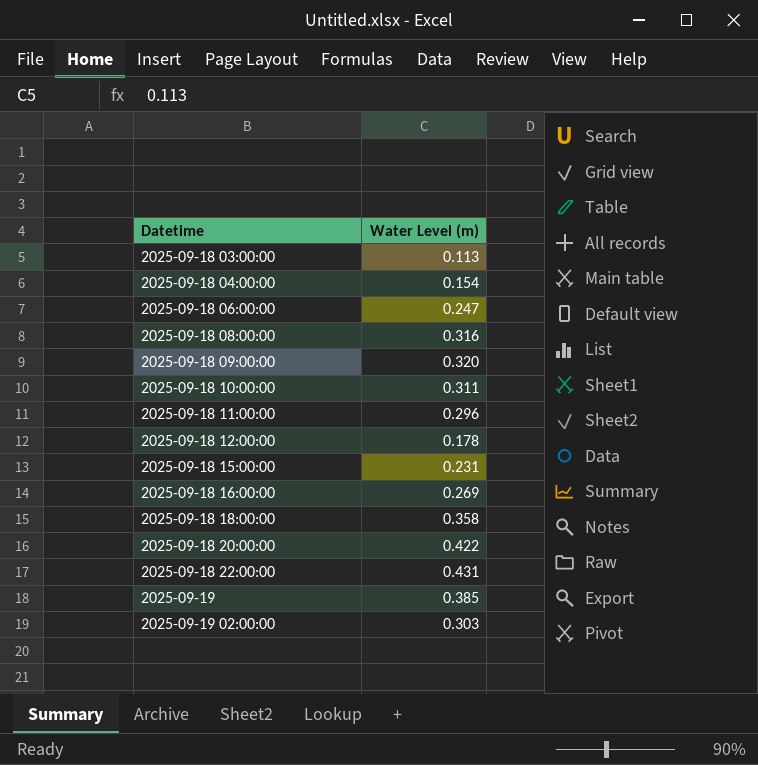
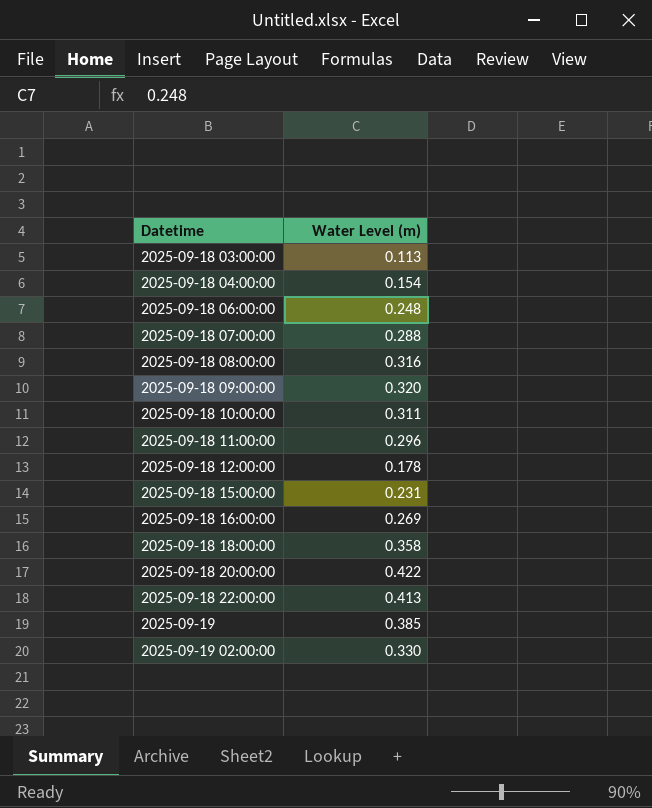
2025-09-18 06:00:00 | Water Level (m): 0.247 -> 0.248
row 2025-09-18 07:00:00: none -> 0.288
2025-09-18 22:00:00 | Water Level (m): 0.431 -> 0.413
2025-09-19 02:00:00 | Water Level (m): 0.303 -> 0.330

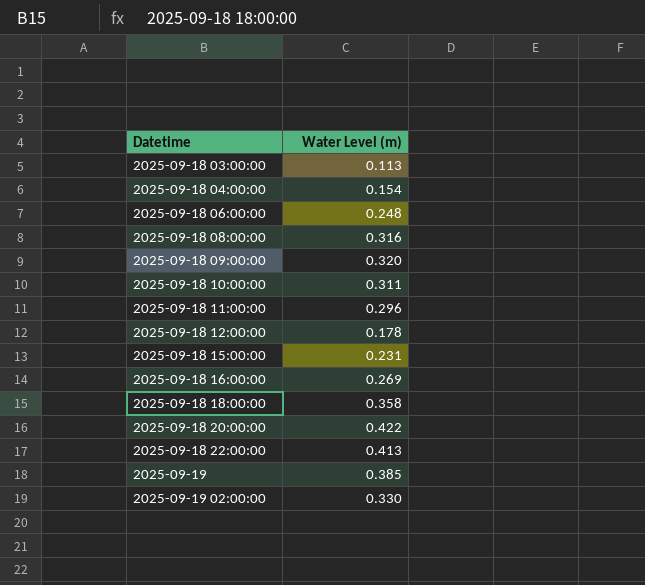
row 2025-09-18 07:00:00: 0.288 -> none

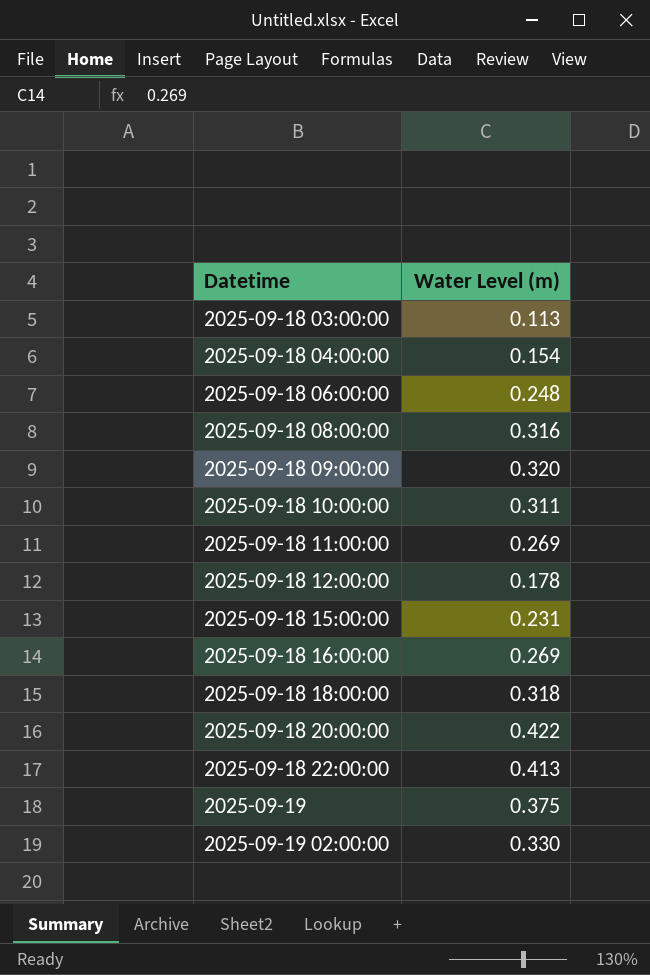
2025-09-18 11:00:00 | Water Level (m): 0.296 -> 0.269
2025-09-18 18:00:00 | Water Level (m): 0.358 -> 0.318
2025-09-19 | Water Level (m): 0.385 -> 0.375

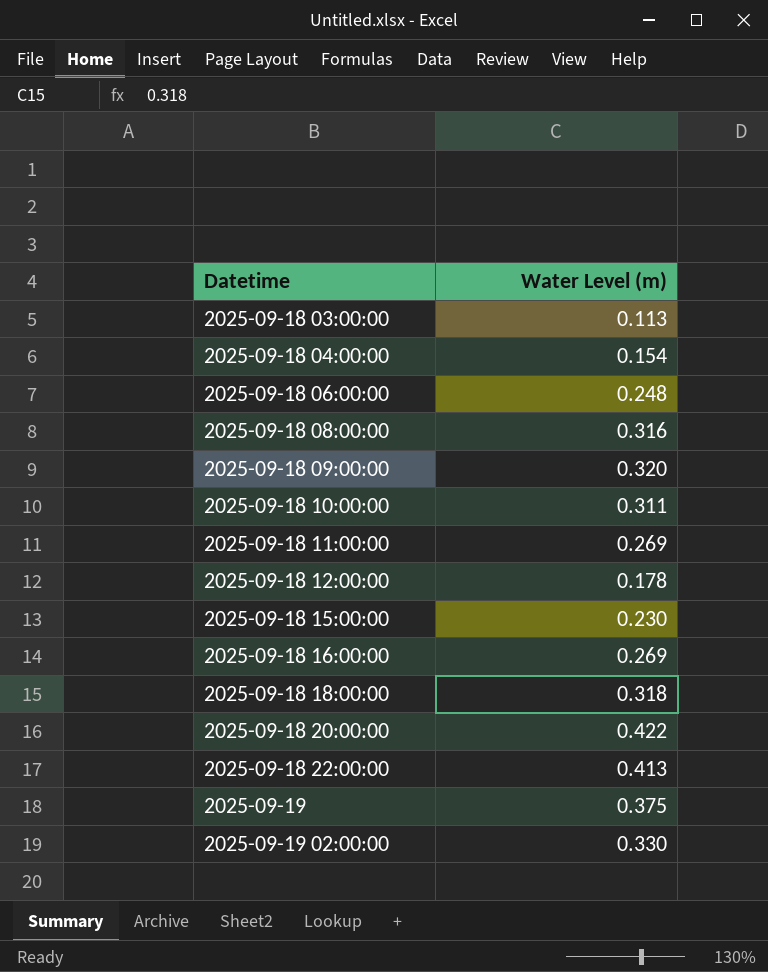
2025-09-18 15:00:00 | Water Level (m): 0.231 -> 0.230

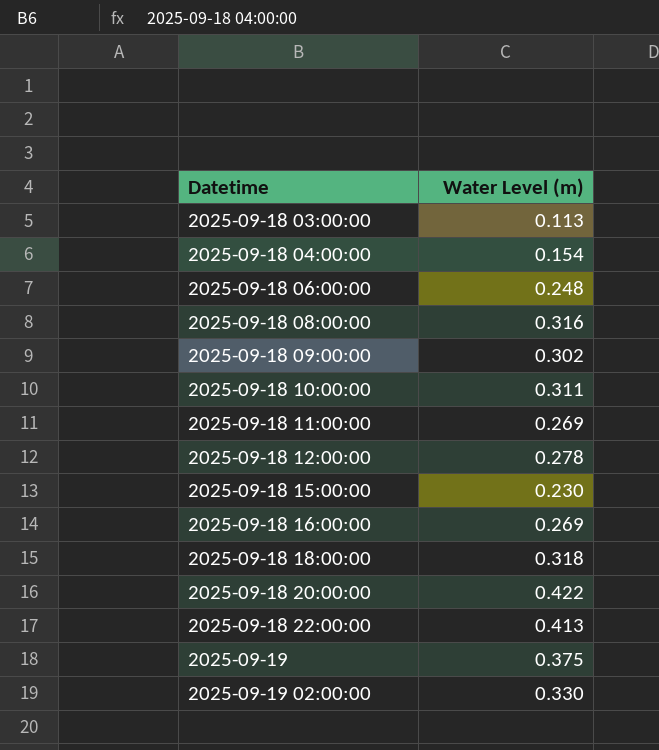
2025-09-18 09:00:00 | Water Level (m): 0.320 -> 0.302
2025-09-18 12:00:00 | Water Level (m): 0.178 -> 0.278

